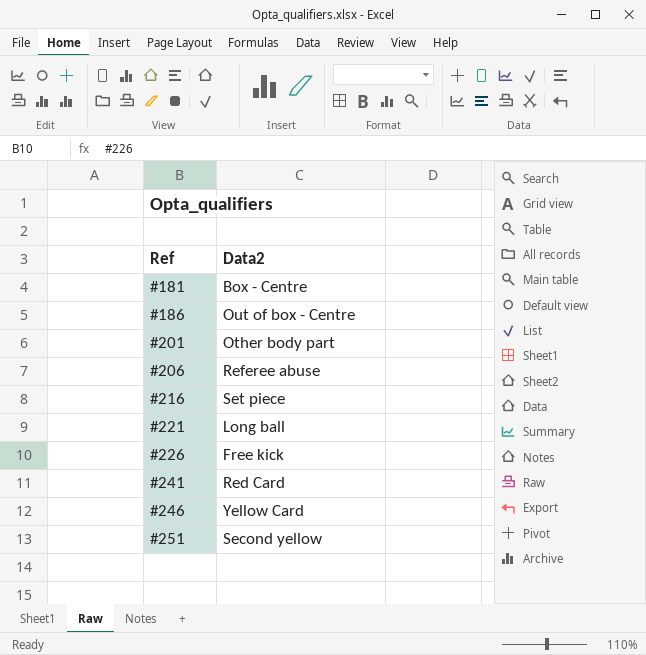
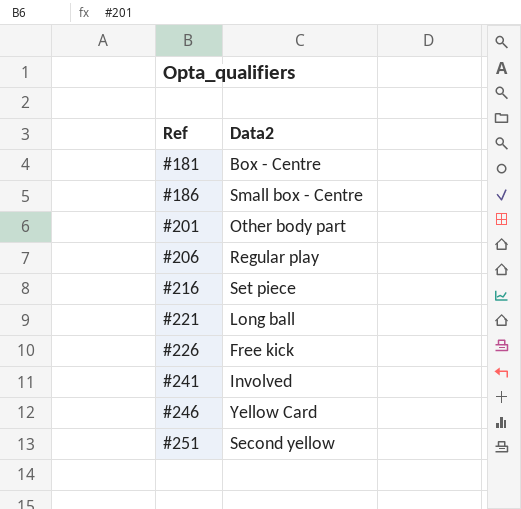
#186 | Data2: Out of box - Centre -> Small box - Centre
#206 | Data2: Referee abuse -> Regular play
#241 | Data2: Red Card -> Involved

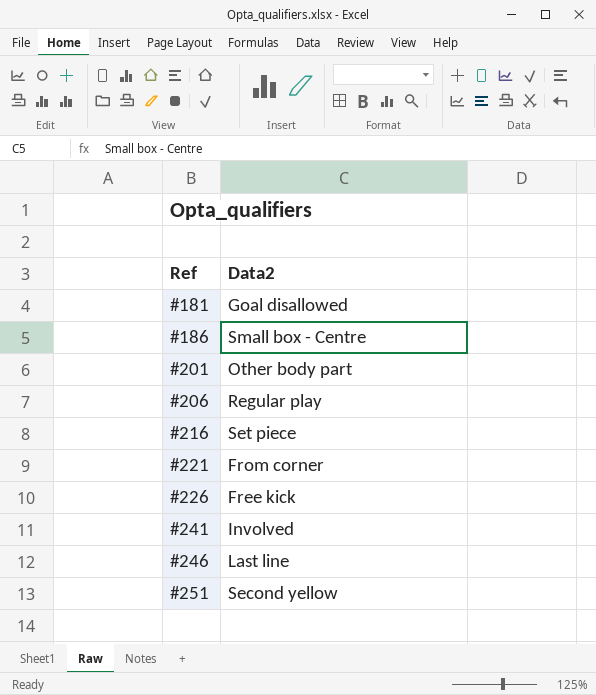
#181 | Data2: Box - Centre -> Goal disallowed
#221 | Data2: Long ball -> From corner
#246 | Data2: Yellow Card -> Last line

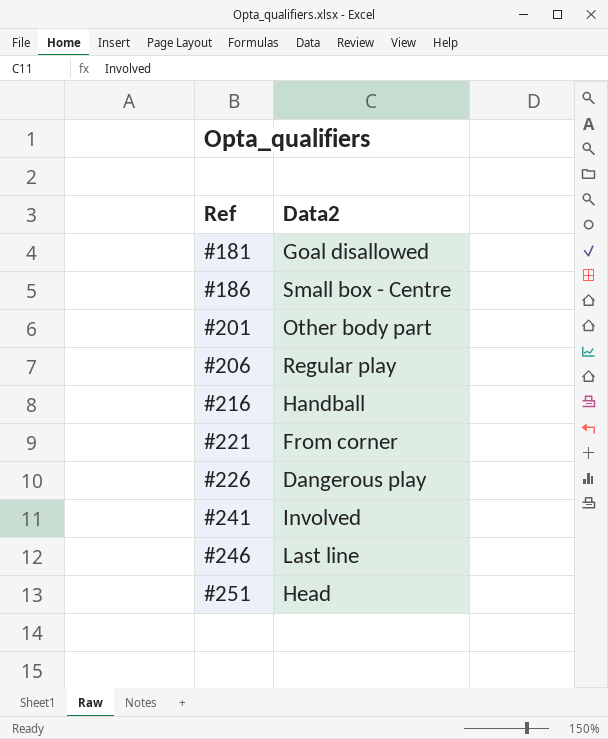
#216 | Data2: Set piece -> Handball
#226 | Data2: Free kick -> Dangerous play
#251 | Data2: Second yellow -> Head

